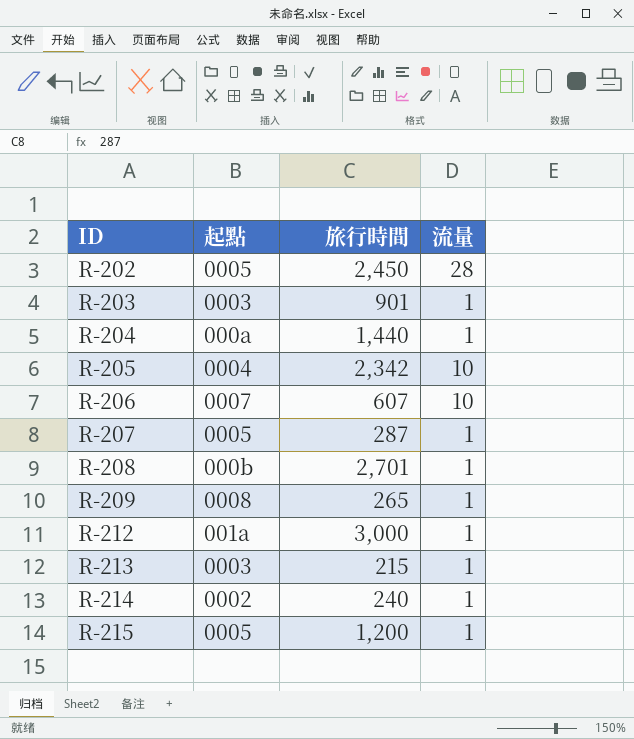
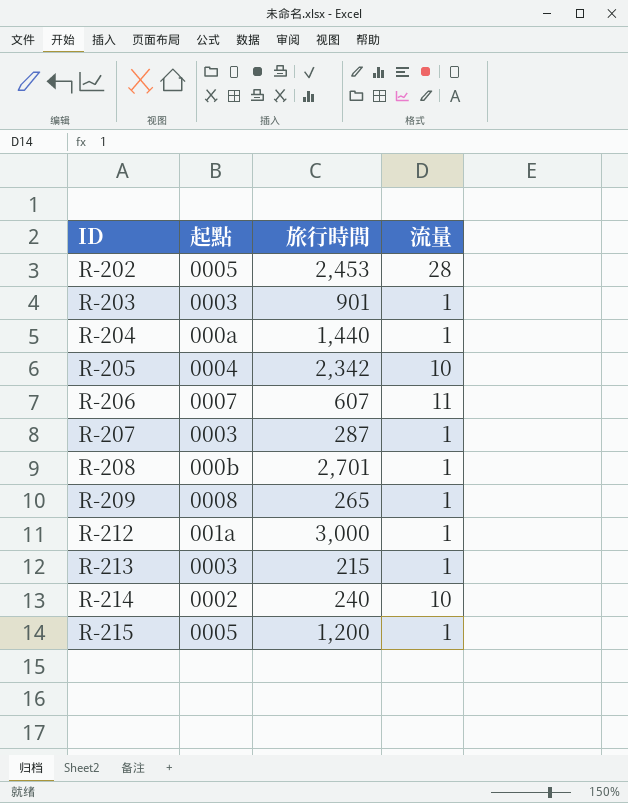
R-202 | 旅行時間: 2,450 -> 2,453
R-206 | 流量: 10 -> 11
R-207 | 起點: 0005 -> 0003
R-214 | 流量: 1 -> 10

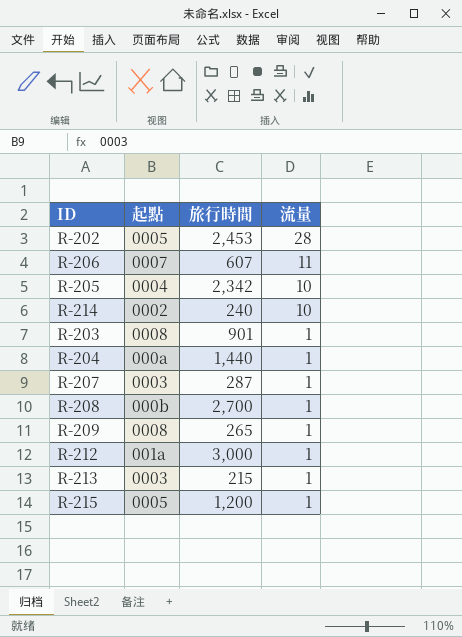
row order: ID ascending -> 流量 descending
R-203 | 起點: 0003 -> 0008
R-208 | 旅行時間: 2,701 -> 2,700

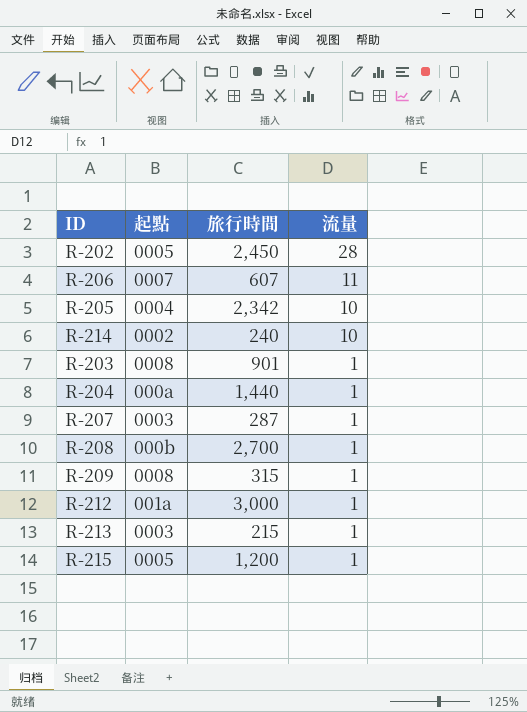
R-202 | 旅行時間: 2,453 -> 2,450
R-209 | 旅行時間: 265 -> 315

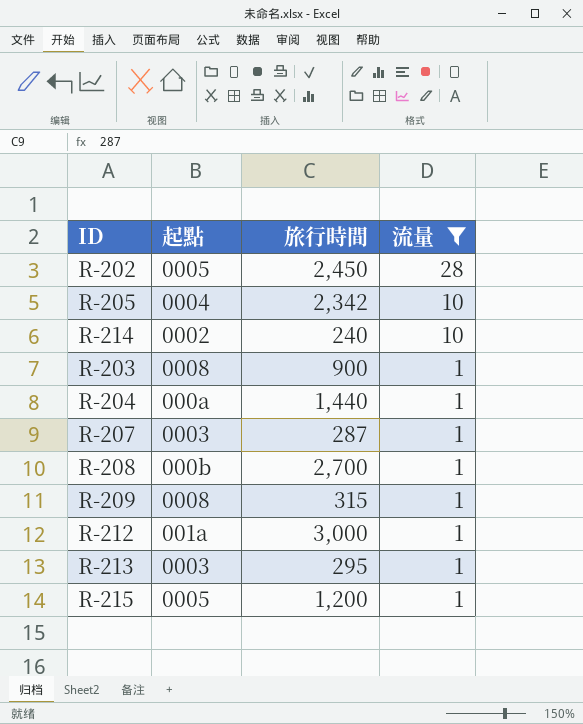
filter: none -> 流量 != 11
R-203 | 旅行時間: 901 -> 900
R-213 | 旅行時間: 215 -> 295

